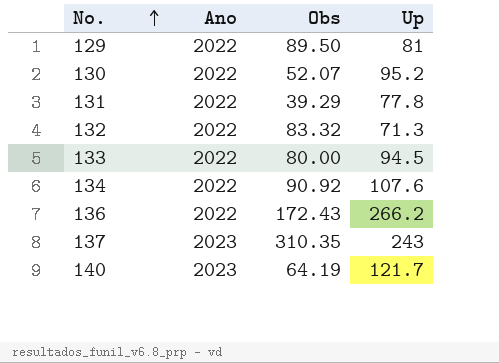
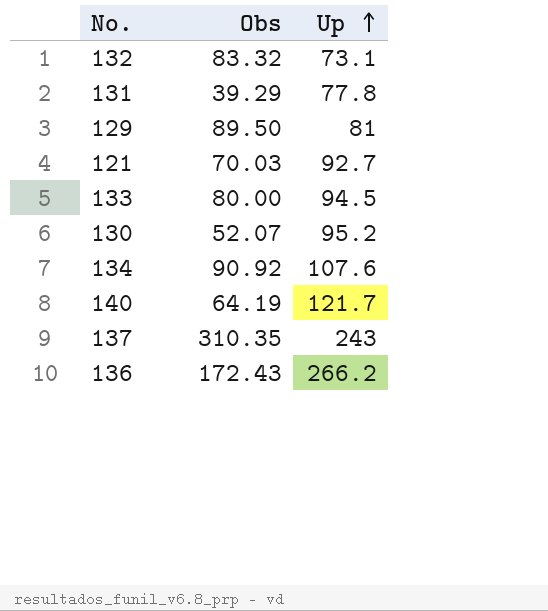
row order: No. ascending -> Up ascending
column Ano | position: 2 -> none
132 | Up: 71.3 -> 73.1
row 121: none -> 70.03 | 92.7

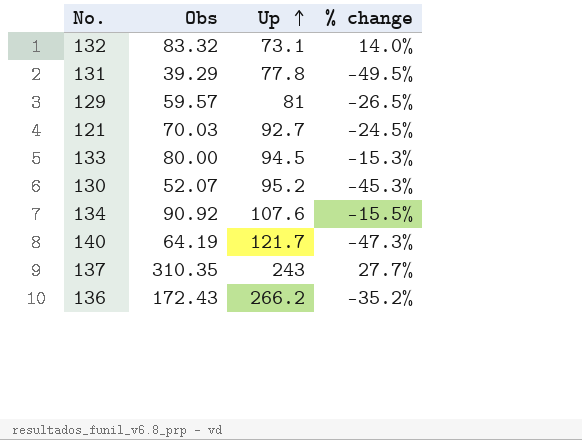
column % change | formula: none -> ([Obs] - [Up]) / [Up]
129 | Obs: 89.50 -> 59.57

